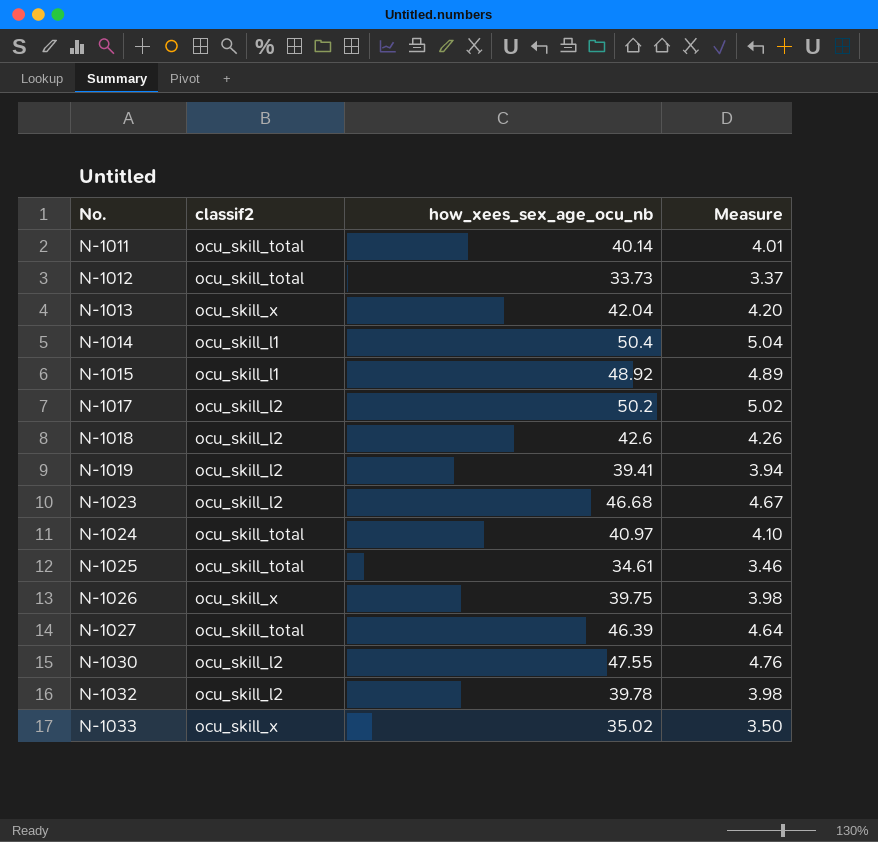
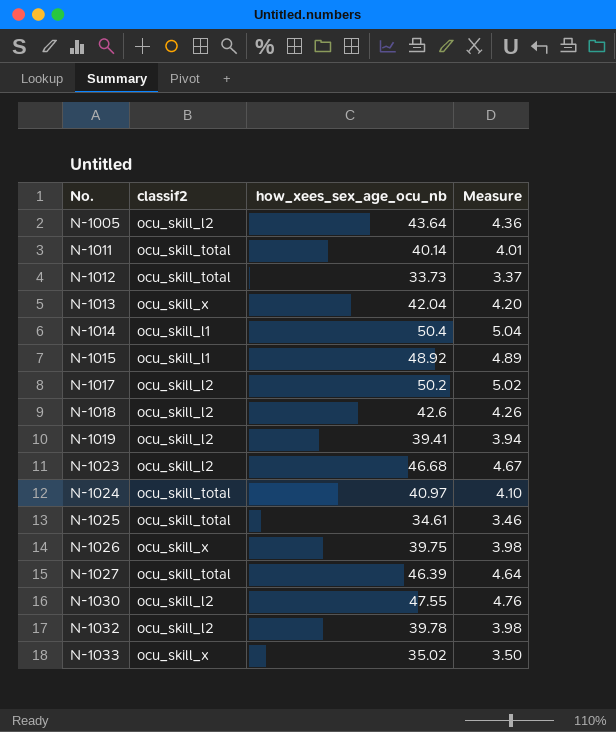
row N-1005: none -> ocu_skill_l2 | 43.64 | 4.36

